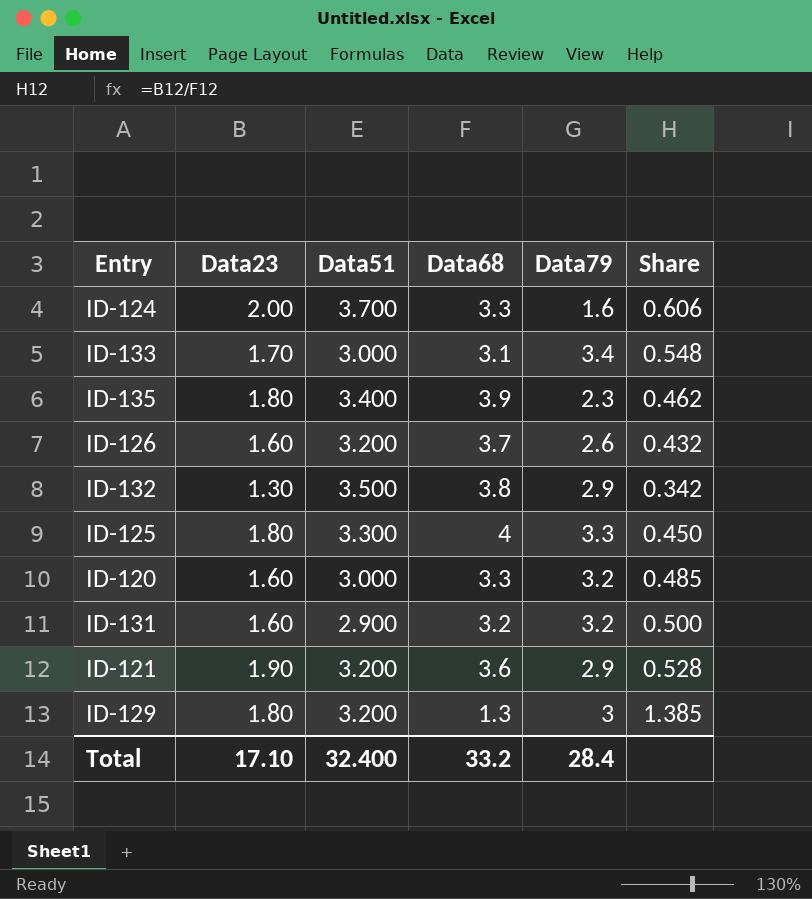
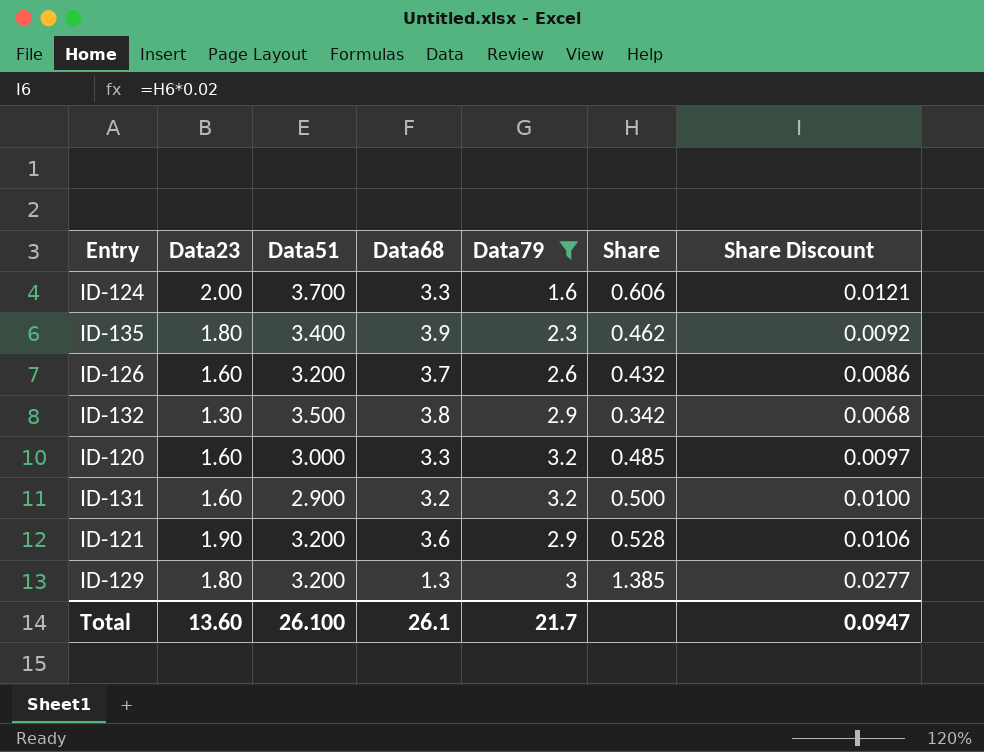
filter: none -> Data79 <= 3.2
column Share Discount | formula: none -> [Share] * 0.02
Total | Data23: 17.10 -> 13.60
Total | Data51: 32.400 -> 26.100
Total | Data68: 33.2 -> 26.1
Total | Data79: 28.4 -> 21.7

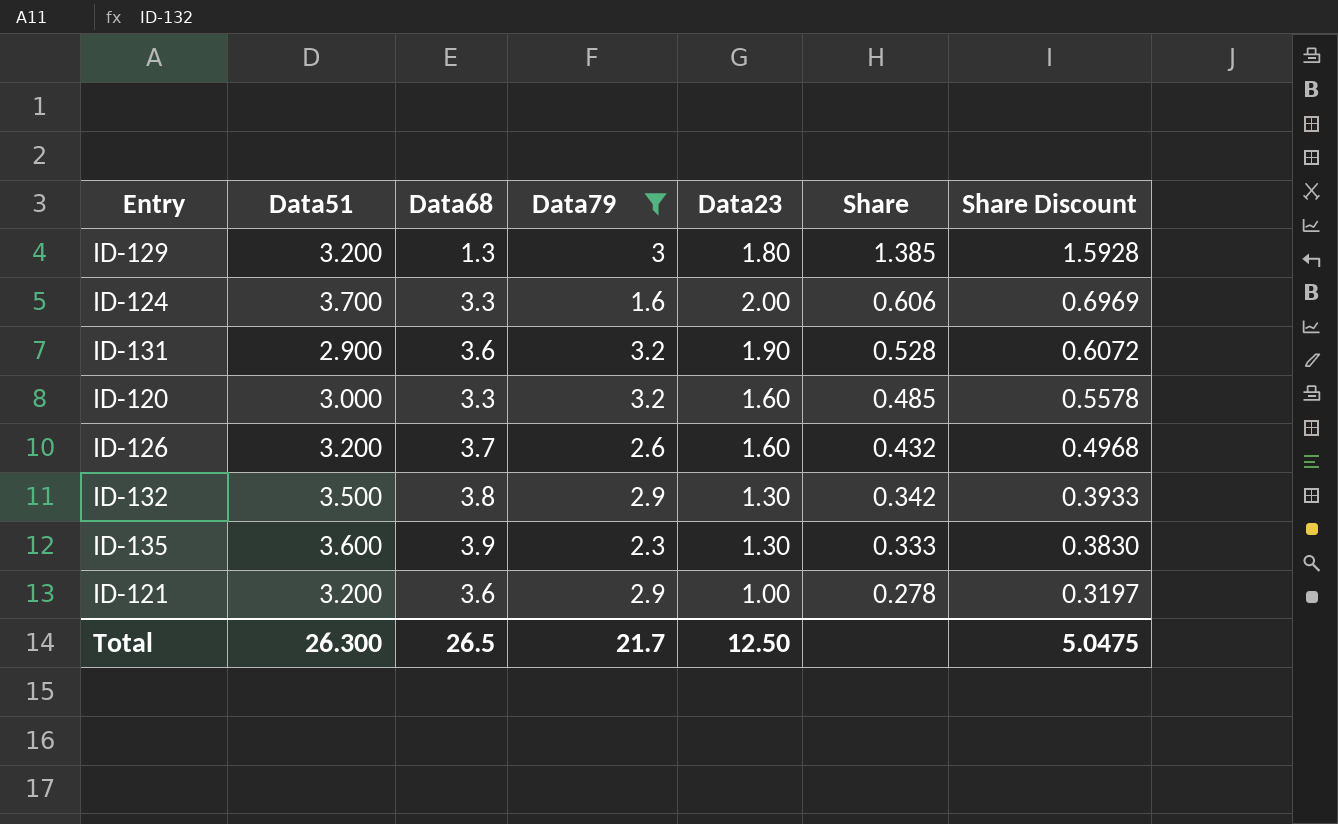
row order: none -> Share descending
column Data23 | position: 2 -> 5
column Share Discount | formula: [Share] * 0.02 -> [Share] * 1.15
ID-131 | Data68: 3.2 -> 3.6
ID-131 | Data23: 1.60 -> 1.90
ID-131 | Share: 0.500 -> 0.528
ID-135 | Data51: 3.400 -> 3.600
ID-135 | Data23: 1.80 -> 1.30
ID-135 | Share: 0.462 -> 0.333
ID-121 | Data23: 1.90 -> 1.00
ID-121 | Share: 0.528 -> 0.278
Total | Data51: 26.100 -> 26.300
Total | Data68: 26.1 -> 26.5
Total | Data23: 13.60 -> 12.50
Total | Share Discount: 0.0947 -> 5.0475

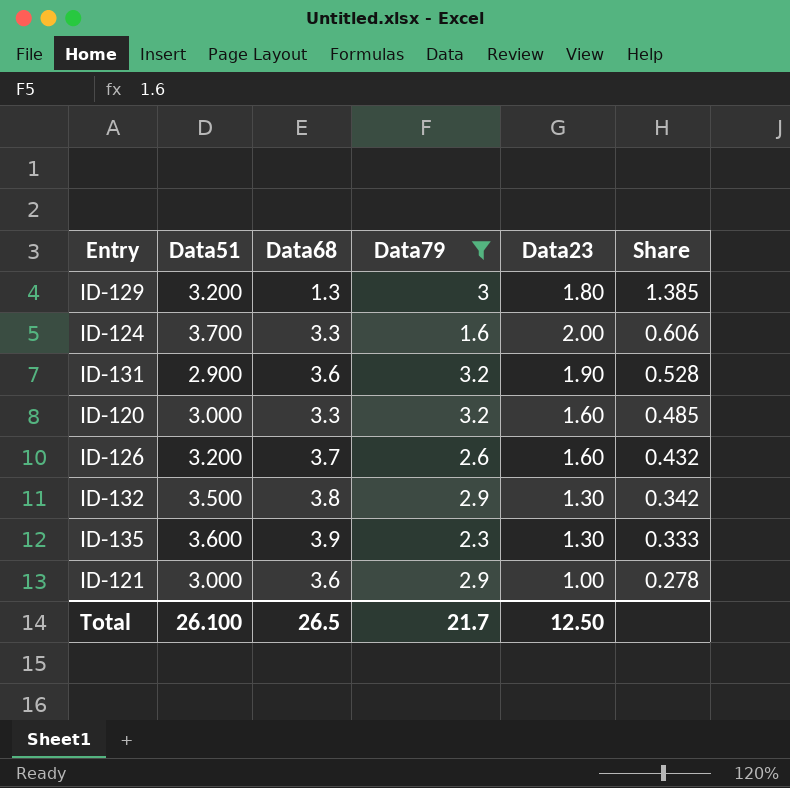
column Share Discount | formula: [Share] * 1.15 -> none
ID-121 | Data51: 3.200 -> 3.000
Total | Data51: 26.300 -> 26.100

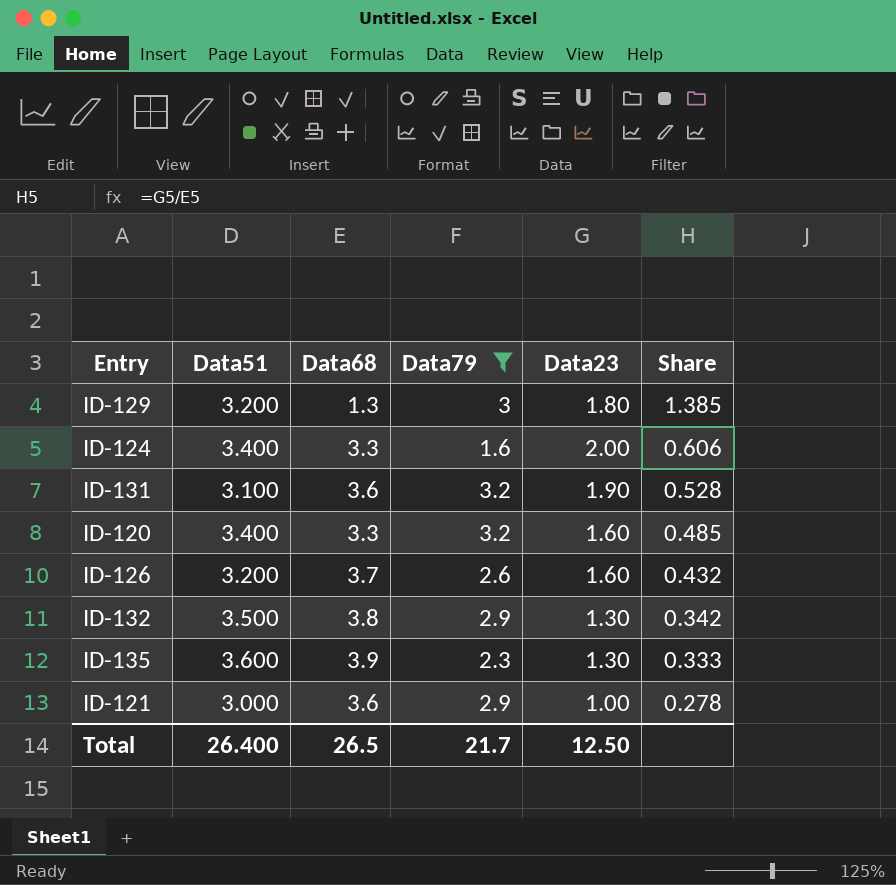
ID-124 | Data51: 3.700 -> 3.400
ID-131 | Data51: 2.900 -> 3.100
ID-120 | Data51: 3.000 -> 3.400
Total | Data51: 26.100 -> 26.400

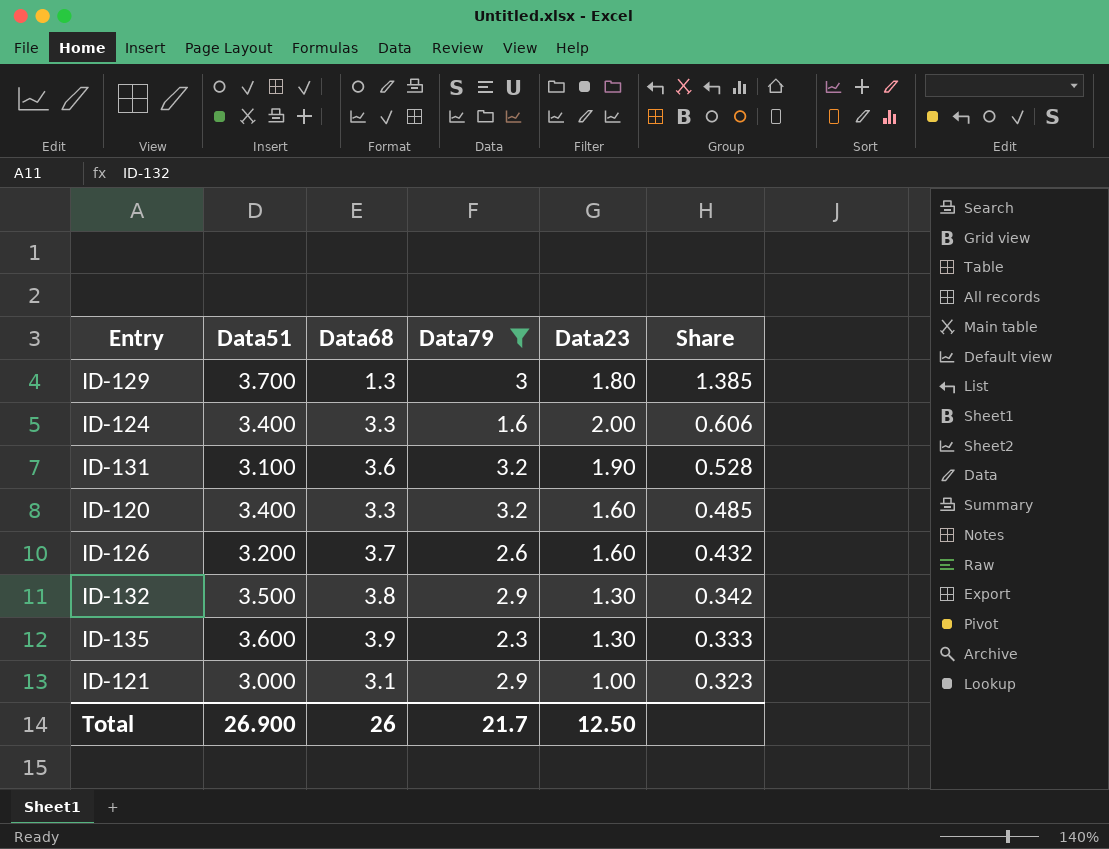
ID-129 | Data51: 3.200 -> 3.700
ID-121 | Data68: 3.6 -> 3.1
ID-121 | Share: 0.278 -> 0.323
Total | Data51: 26.400 -> 26.900
Total | Data68: 26.5 -> 26

